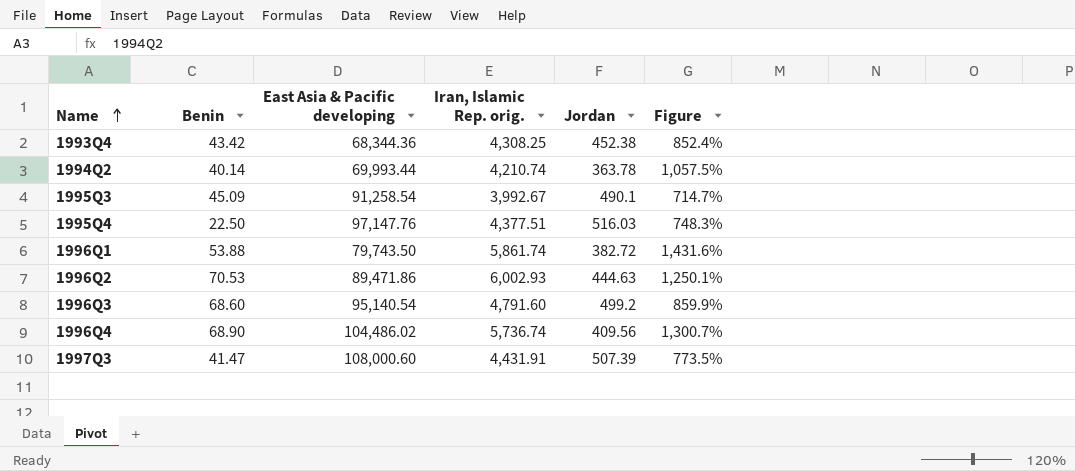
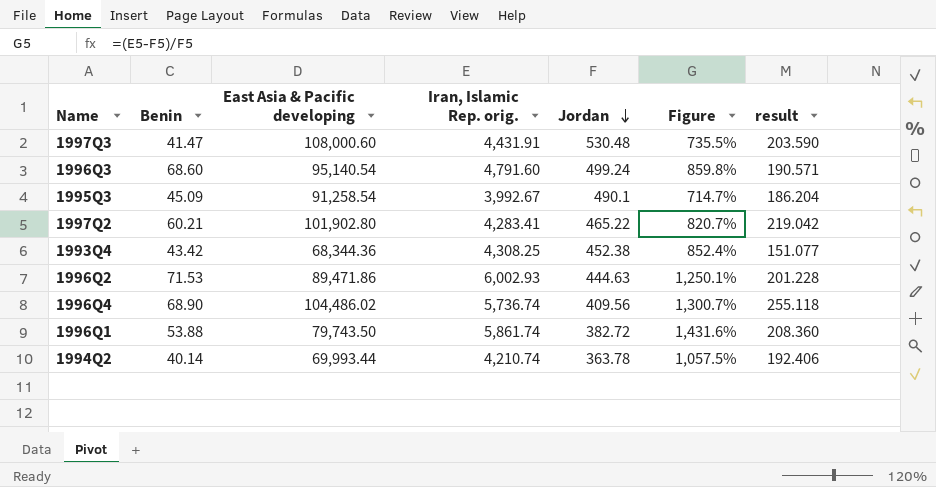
row order: Name ascending -> Jordan descending
column result | formula: none -> [East Asia & Pacific developing] / [Jordan]
row 1995Q4: 22.50 | 97,147.76 | 4,377.51 | 516.03 | 748.3% -> none
1997Q3 | Jordan: 507.39 -> 530.48
1997Q3 | Figure: 773.5% -> 735.5%
1996Q3 | Jordan: 499.2 -> 499.24
1996Q3 | Figure: 859.9% -> 859.8%
row 1997Q2: none -> 60.21 | 101,902.80 | 4,283.41 | 465.22 | 820.7% | 219.042
1996Q2 | Benin: 70.53 -> 71.53

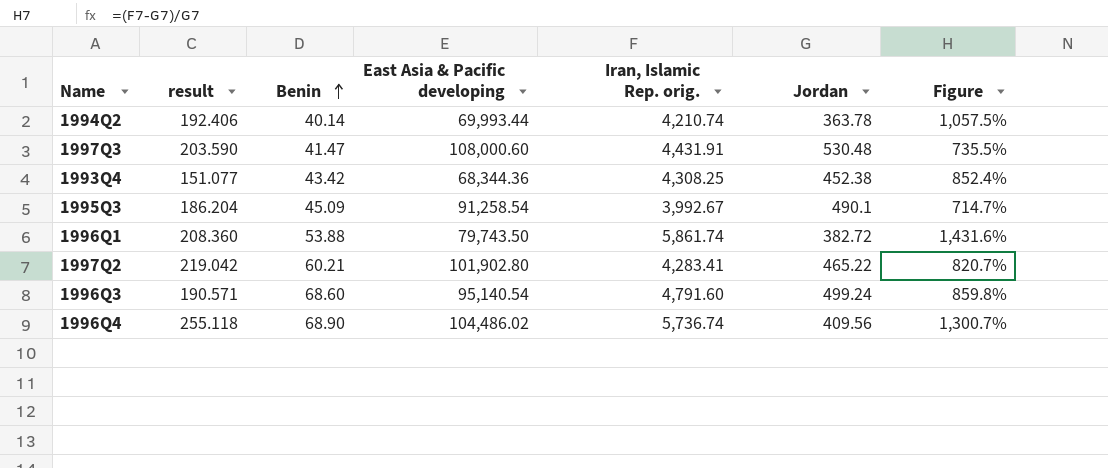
row order: Jordan descending -> Benin ascending
column result | position: 7 -> 2
row 1996Q2: 71.53 | 89,471.86 | 6,002.93 | 444.63 | 1,250.1% | 201.228 -> none

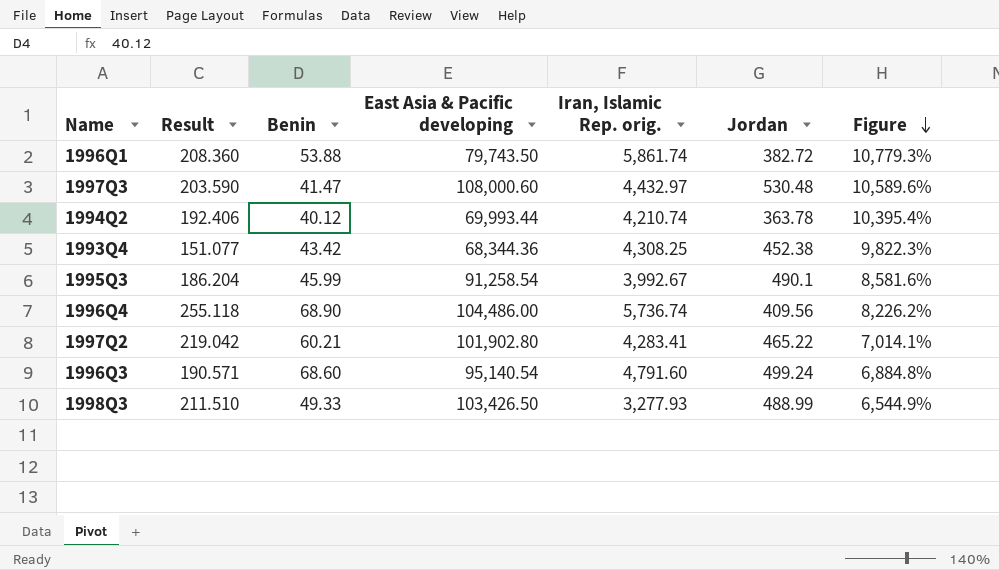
row order: Benin ascending -> Figure descending
column name: result -> Result
column Figure | formula: ([Iran, Islamic Rep. orig.] - [Jordan]) / [Jordan] -> ([Iran, Islamic Rep. orig.] - [Benin]) / [Benin]
1997Q3 | Iran, Islamic Rep. orig.: 4,431.91 -> 4,432.97
1994Q2 | Benin: 40.14 -> 40.12
1995Q3 | Benin: 45.09 -> 45.99
1996Q4 | East Asia & Pacific developing: 104,486.02 -> 104,486.00
row 1998Q3: none -> 211.510 | 49.33 | 103,426.50 | 3,277.93 | 488.99 | 6,544.9%

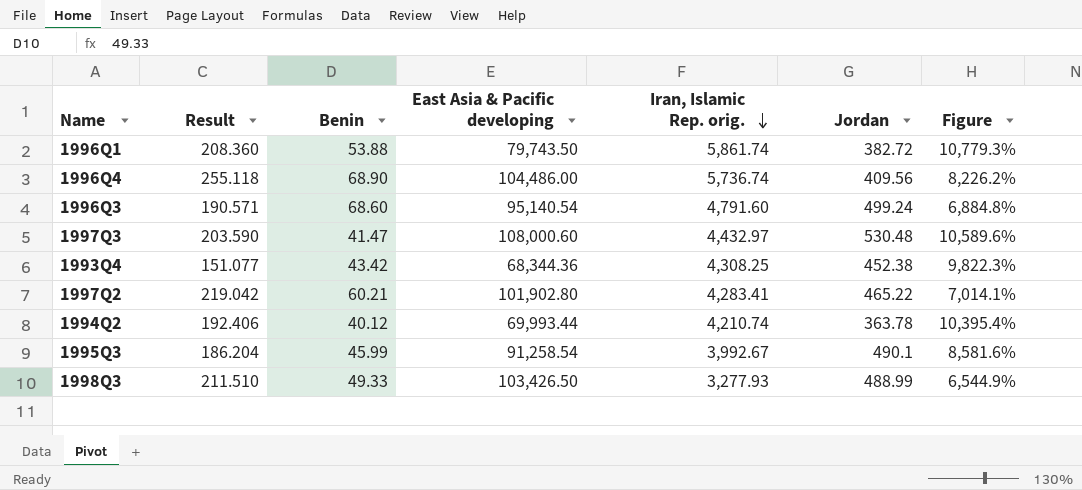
row order: Figure descending -> Iran, Islamic Rep. orig. descending

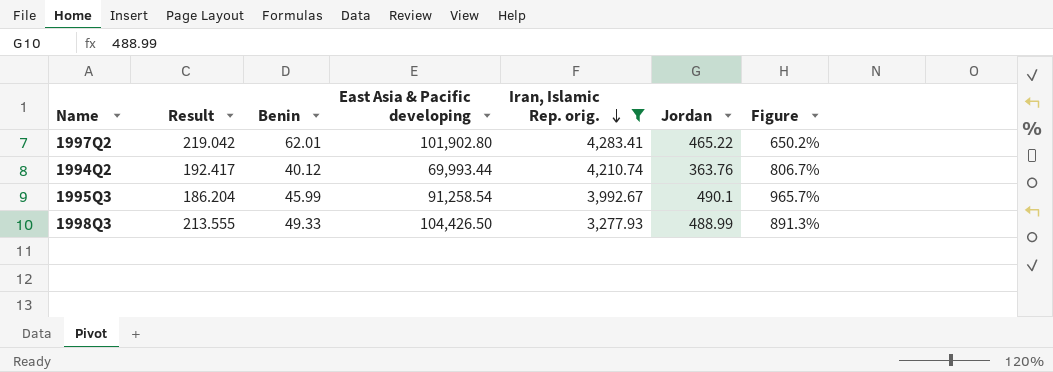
filter: none -> Iran, Islamic Rep. orig. <= 4,283.41
column Figure | formula: ([Iran, Islamic Rep. orig.] - [Benin]) / [Benin] -> ([Jordan] - [Benin]) / [Benin]
1997Q2 | Benin: 60.21 -> 62.01
1994Q2 | Result: 192.406 -> 192.417
1994Q2 | Jordan: 363.78 -> 363.76
1998Q3 | Result: 211.510 -> 213.555
1998Q3 | East Asia & Pacific developing: 103,426.50 -> 104,426.50

